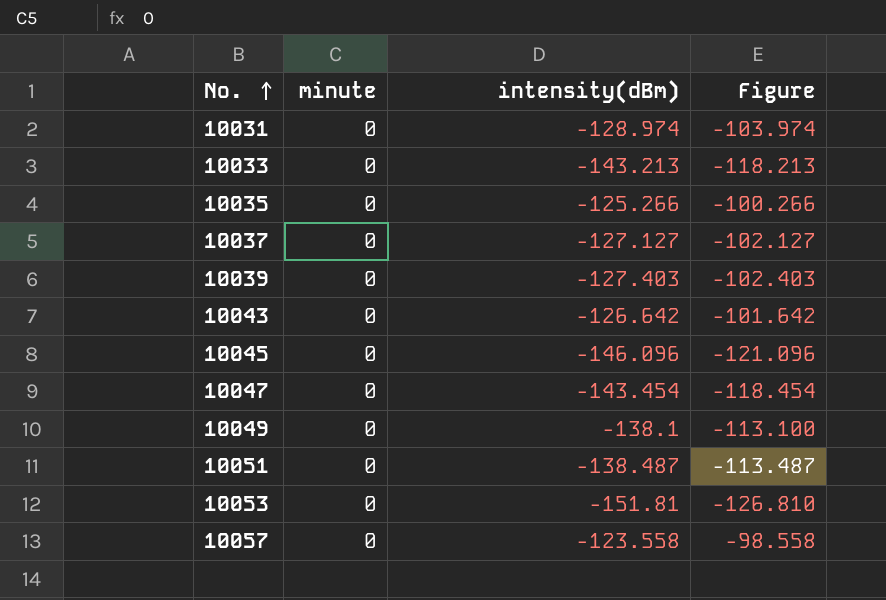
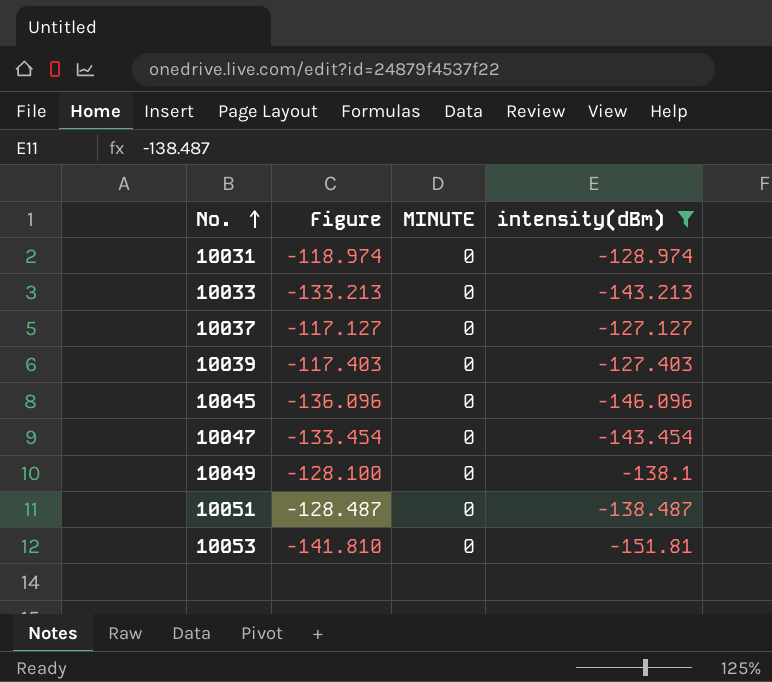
filter: none -> intensity(dBm) <= -127.127
column Figure | formula: [intensity(dBm)] + 25 -> [intensity(dBm)] + 10
column Figure | position: 4 -> 2
column name: minute -> MINUTE

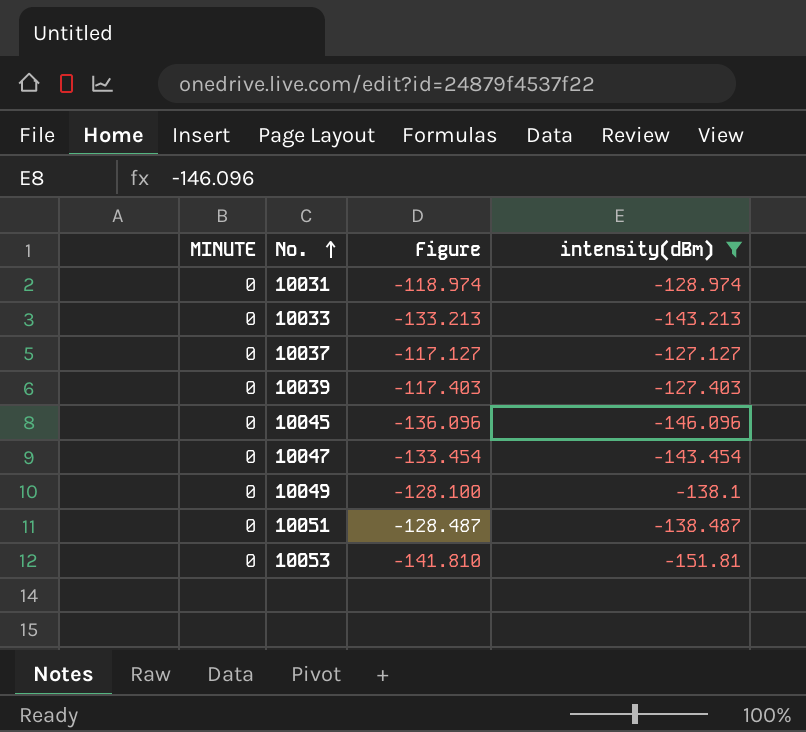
column MINUTE | position: 3 -> 1

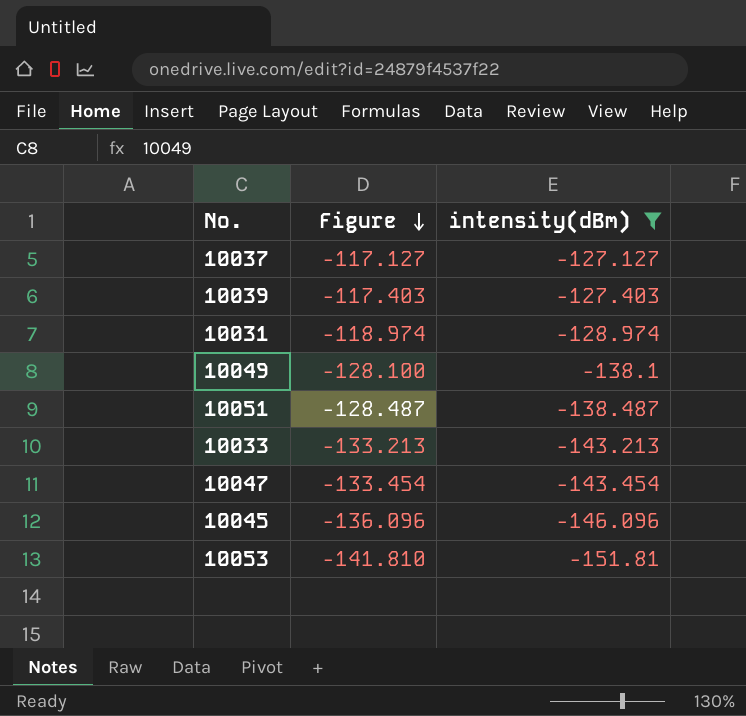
row order: No. ascending -> Figure descending
column MINUTE | position: 1 -> none

